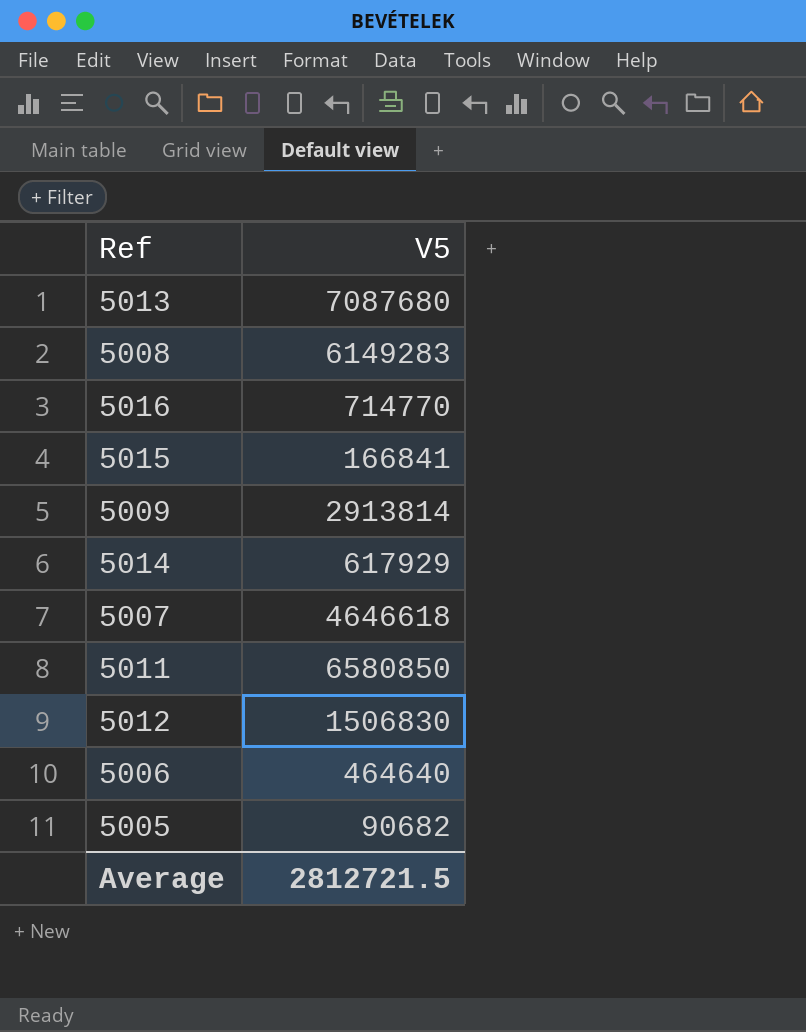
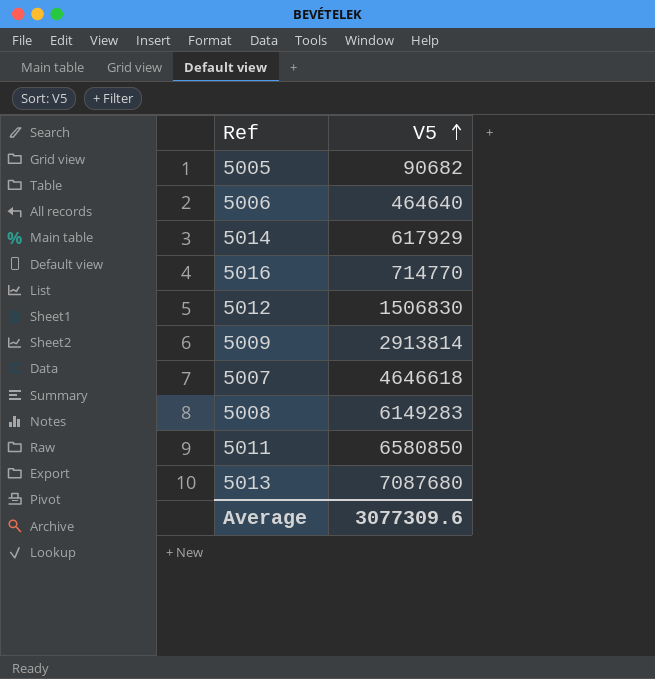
row order: none -> V5 ascending
row 5015: 166841 -> none
Average | V5: 2812721.5 -> 3077309.6

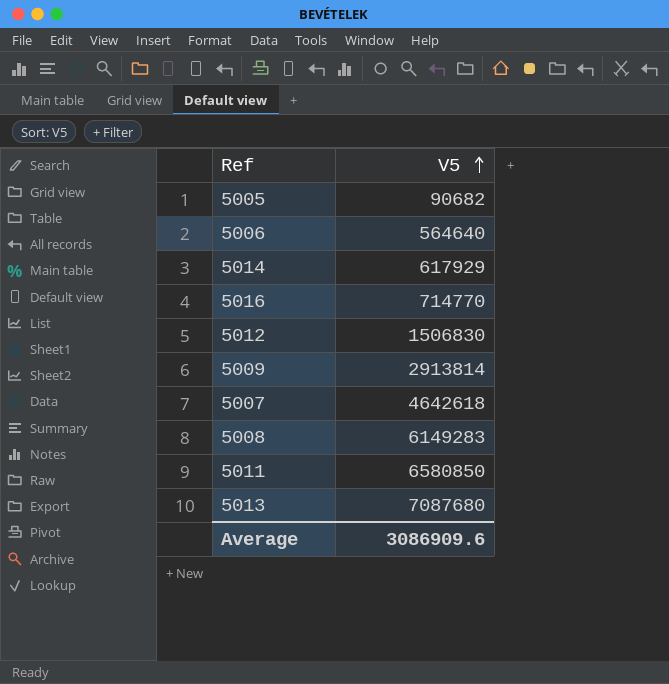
5006 | V5: 464640 -> 564640
5007 | V5: 4646618 -> 4642618
Average | V5: 3077309.6 -> 3086909.6

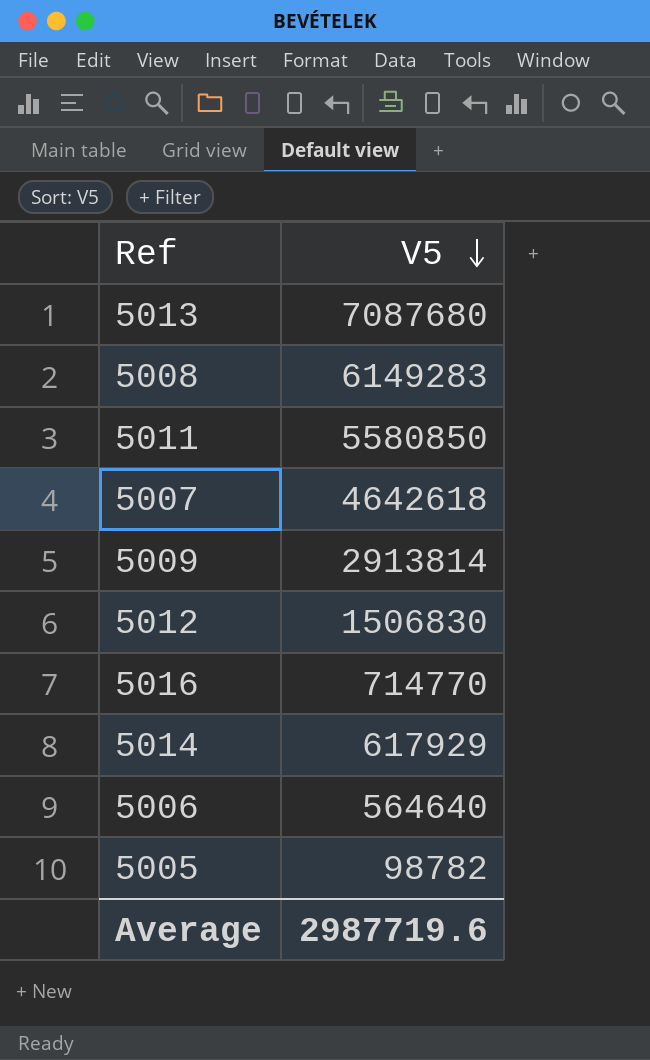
row order: V5 ascending -> V5 descending
5011 | V5: 6580850 -> 5580850
5005 | V5: 90682 -> 98782
Average | V5: 3086909.6 -> 2987719.6

